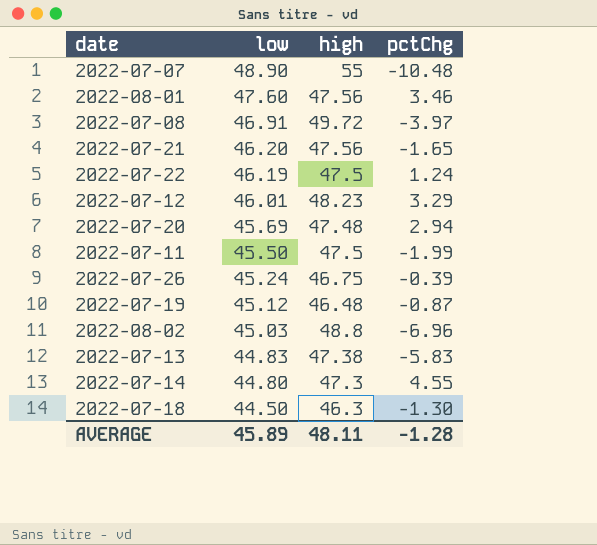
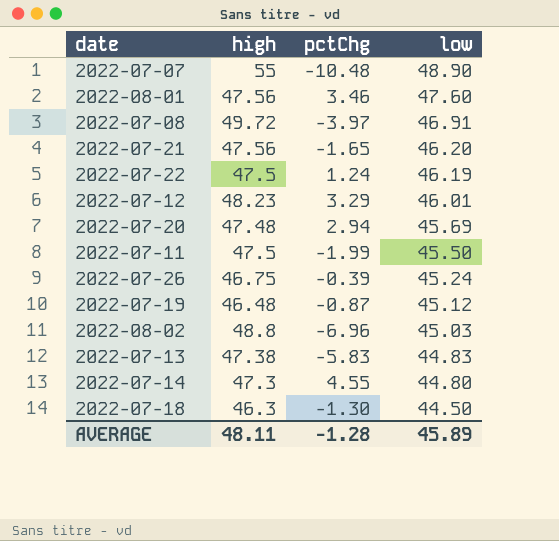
column low | position: 2 -> 4

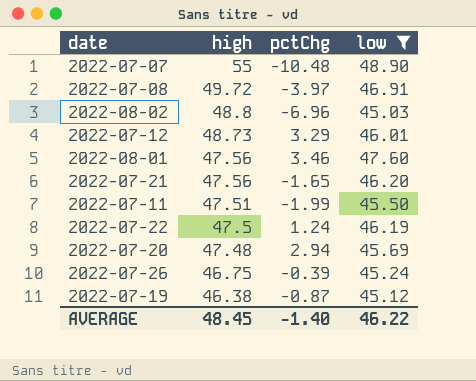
filter: none -> low >= 45.03
row order: low descending -> high descending
2022-07-12 | high: 48.23 -> 48.73
2022-07-11 | high: 47.5 -> 47.51
2022-07-19 | high: 46.48 -> 46.38
AVERAGE | high: 48.11 -> 48.45
AVERAGE | pctChg: -1.28 -> -1.40
AVERAGE | low: 45.89 -> 46.22

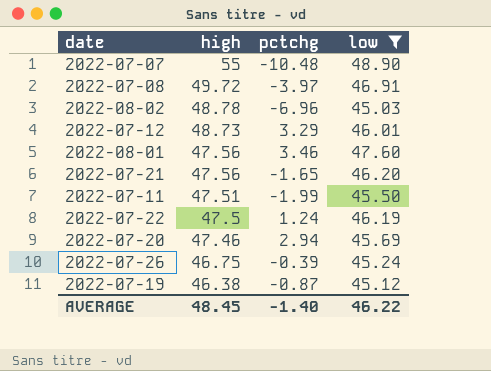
column name: pctChg -> pctchg
2022-08-02 | high: 48.8 -> 48.78
2022-07-20 | high: 47.48 -> 47.46

